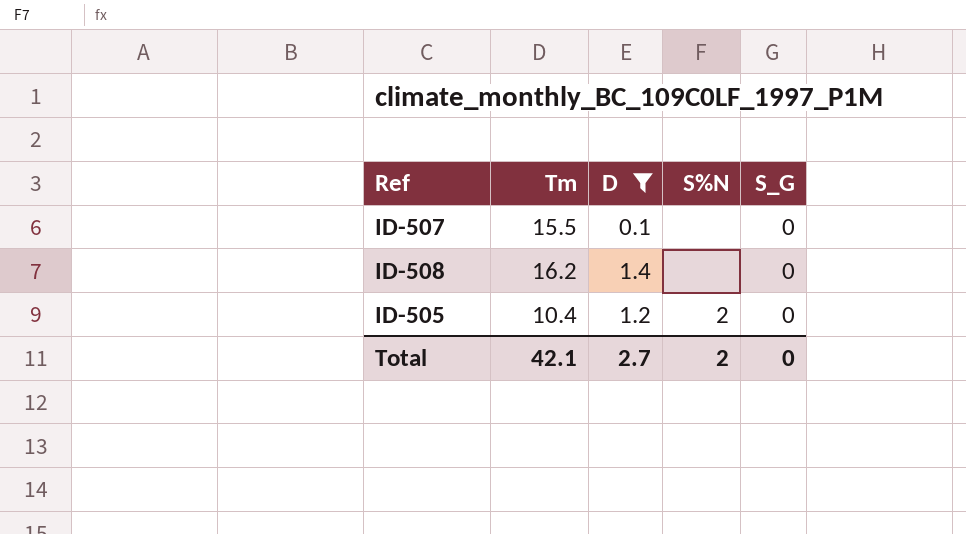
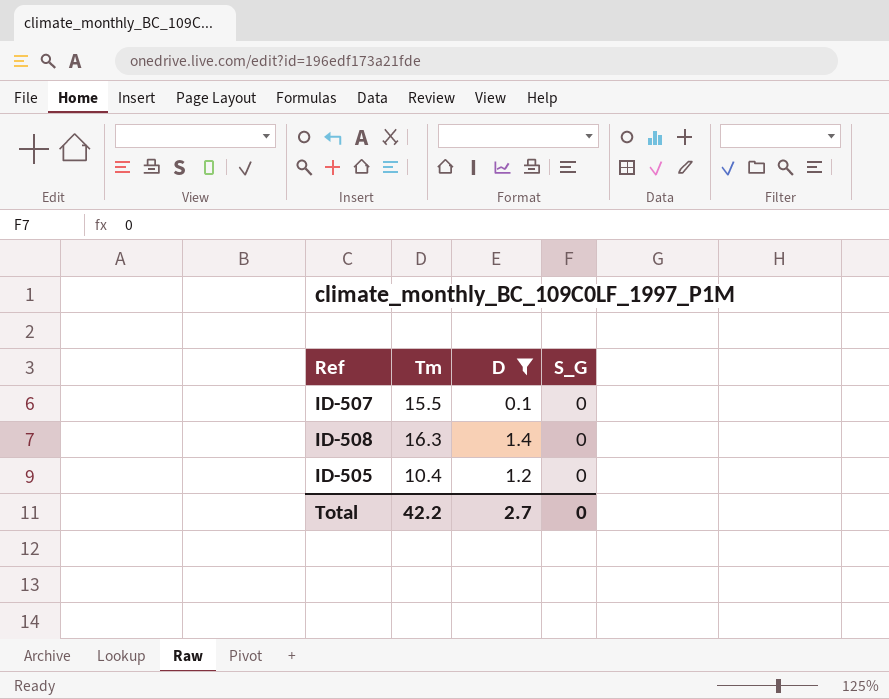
column S%N | position: 4 -> none
ID-508 | Tm: 16.2 -> 16.3
Total | Tm: 42.1 -> 42.2

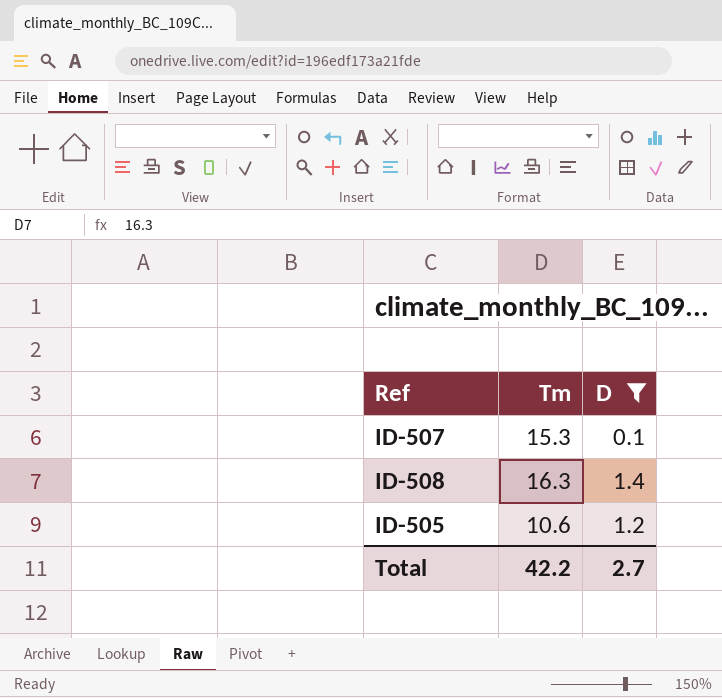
column S_G | position: 4 -> none
ID-507 | Tm: 15.5 -> 15.3
ID-505 | Tm: 10.4 -> 10.6

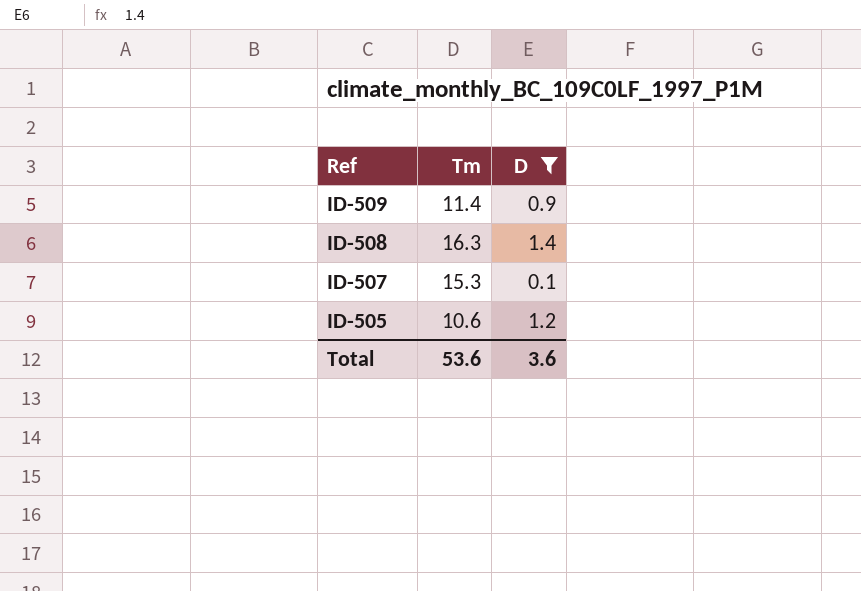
row order: none -> Ref descending
row ID-509: none -> 11.4 | 0.9
Total | Tm: 42.2 -> 53.6
Total | D: 2.7 -> 3.6

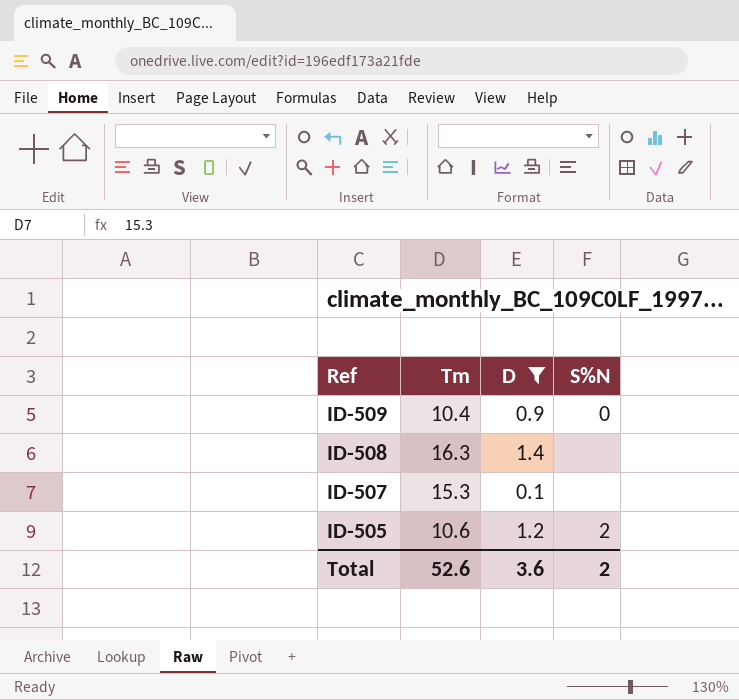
column S%N | position: none -> 4
ID-509 | Tm: 11.4 -> 10.4
Total | Tm: 53.6 -> 52.6

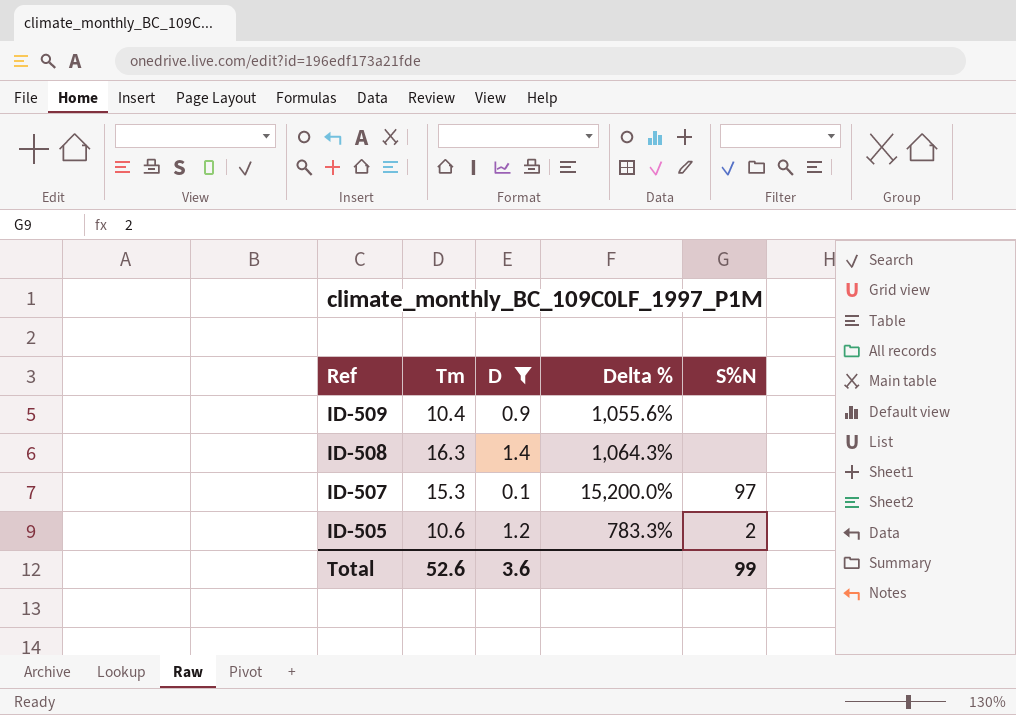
column Delta % | formula: none -> ([Tm] - [D]) / [D]
ID-509 | S%N: 0 -> none
ID-507 | S%N: none -> 97
Total | S%N: 2 -> 99

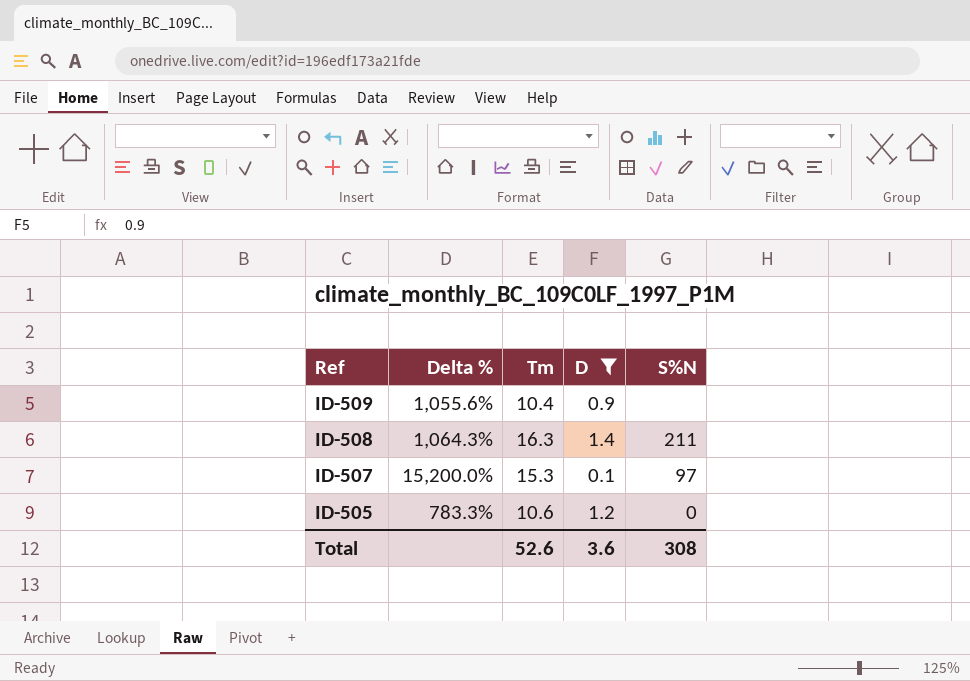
column Delta % | position: 4 -> 2
ID-508 | S%N: none -> 211
ID-505 | S%N: 2 -> 0
Total | S%N: 99 -> 308

